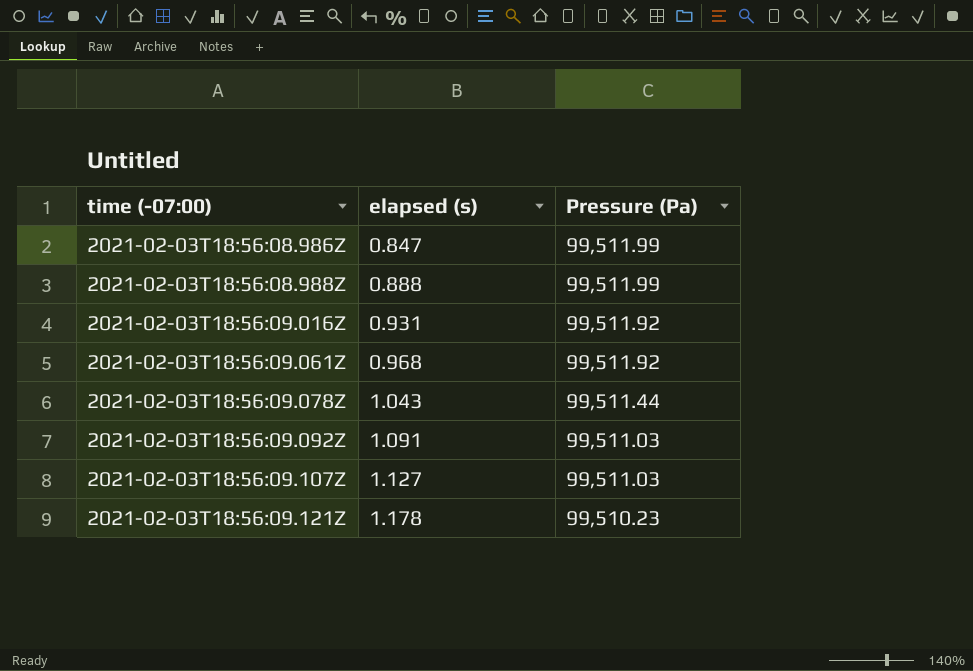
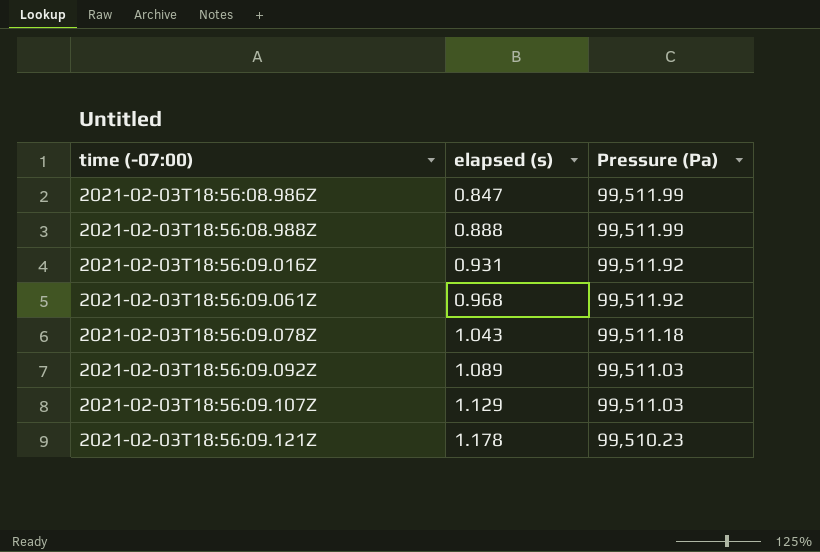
2021-02-03T18:56:09.078Z | Pressure (Pa): 99,511.44 -> 99,511.18
2021-02-03T18:56:09.092Z | elapsed (s): 1.091 -> 1.089
2021-02-03T18:56:09.107Z | elapsed (s): 1.127 -> 1.129

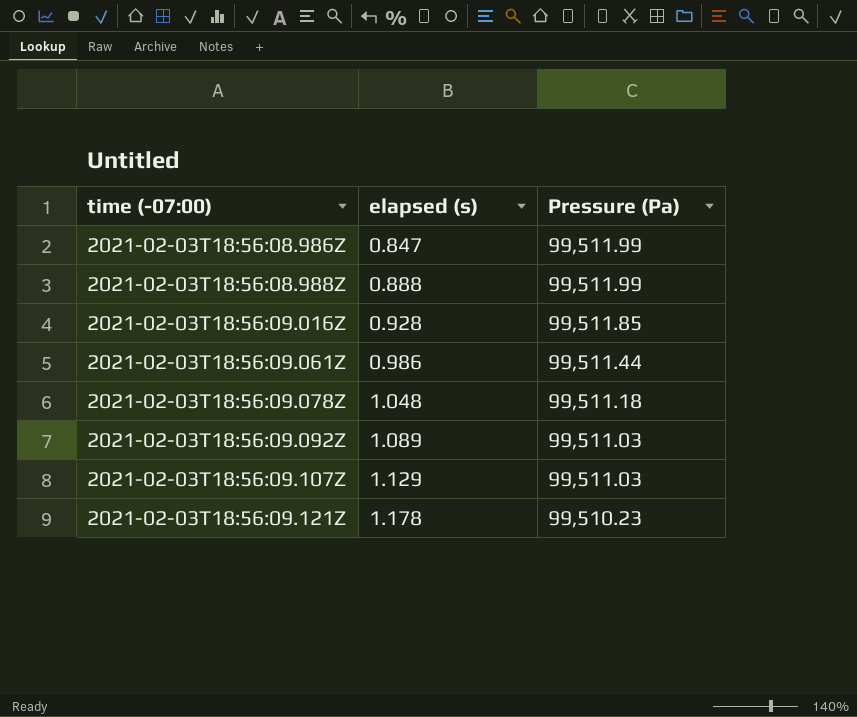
2021-02-03T18:56:09.016Z | elapsed (s): 0.931 -> 0.928
2021-02-03T18:56:09.016Z | Pressure (Pa): 99,511.92 -> 99,511.85
2021-02-03T18:56:09.061Z | elapsed (s): 0.968 -> 0.986
2021-02-03T18:56:09.061Z | Pressure (Pa): 99,511.92 -> 99,511.44
2021-02-03T18:56:09.078Z | elapsed (s): 1.043 -> 1.048

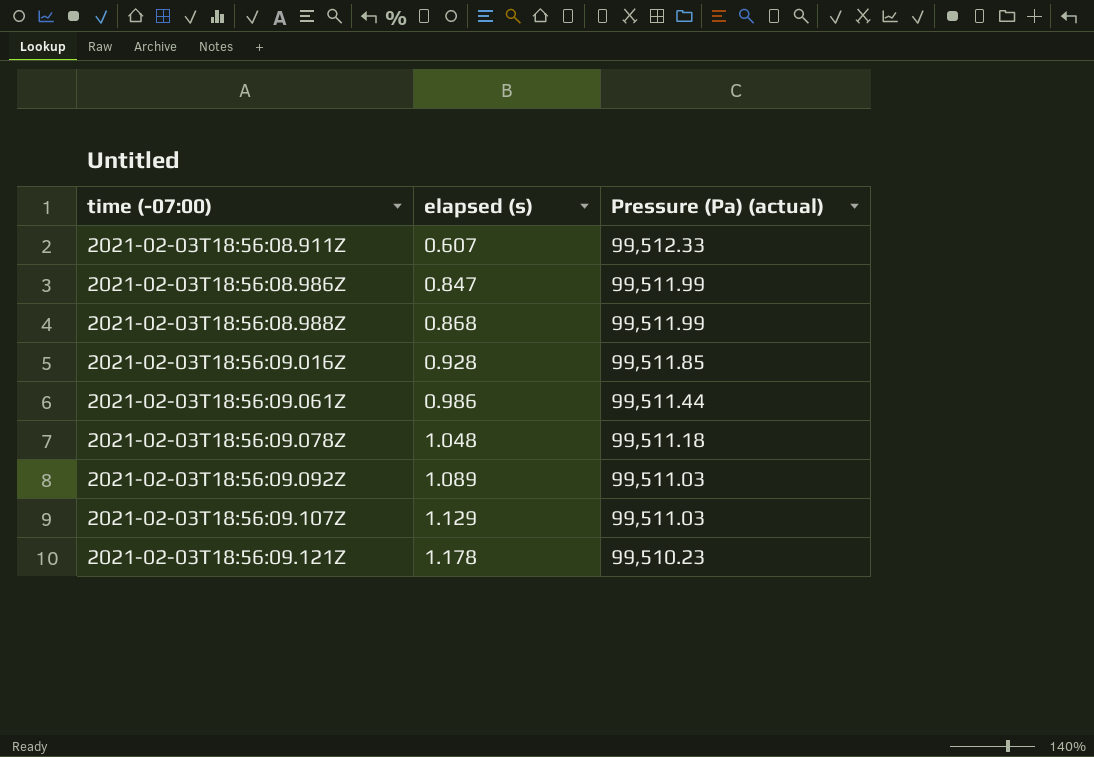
column name: Pressure (Pa) -> Pressure (Pa) (actual)
row 2021-02-03T18:56:08.911Z: none -> 0.607 | 99,512.33
2021-02-03T18:56:08.988Z | elapsed (s): 0.888 -> 0.868

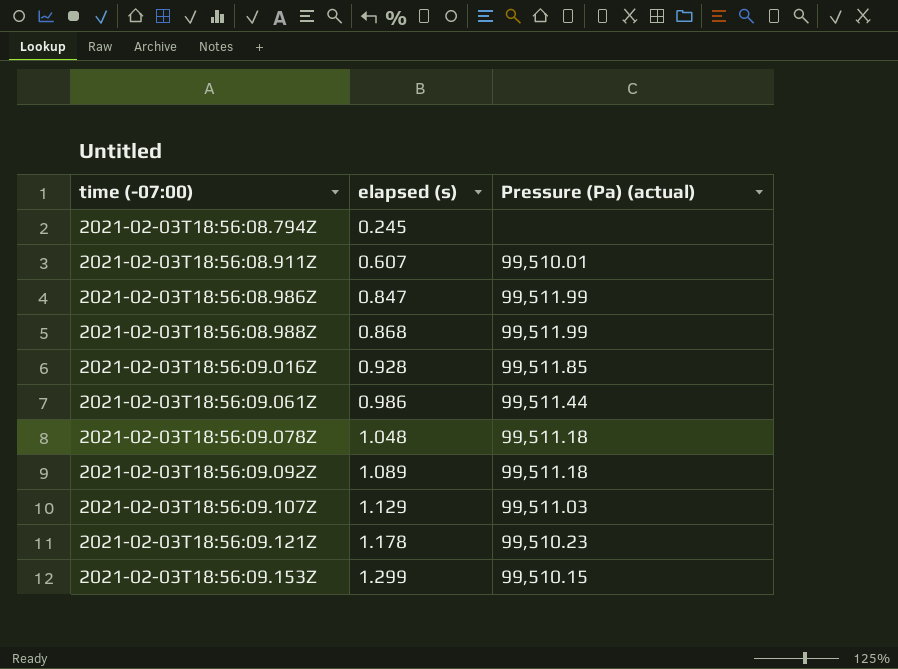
row 2021-02-03T18:56:08.794Z: none -> 0.245 | none
2021-02-03T18:56:08.911Z | Pressure (Pa) (actual): 99,512.33 -> 99,510.01
2021-02-03T18:56:09.092Z | Pressure (Pa) (actual): 99,511.03 -> 99,511.18
row 2021-02-03T18:56:09.153Z: none -> 1.299 | 99,510.15

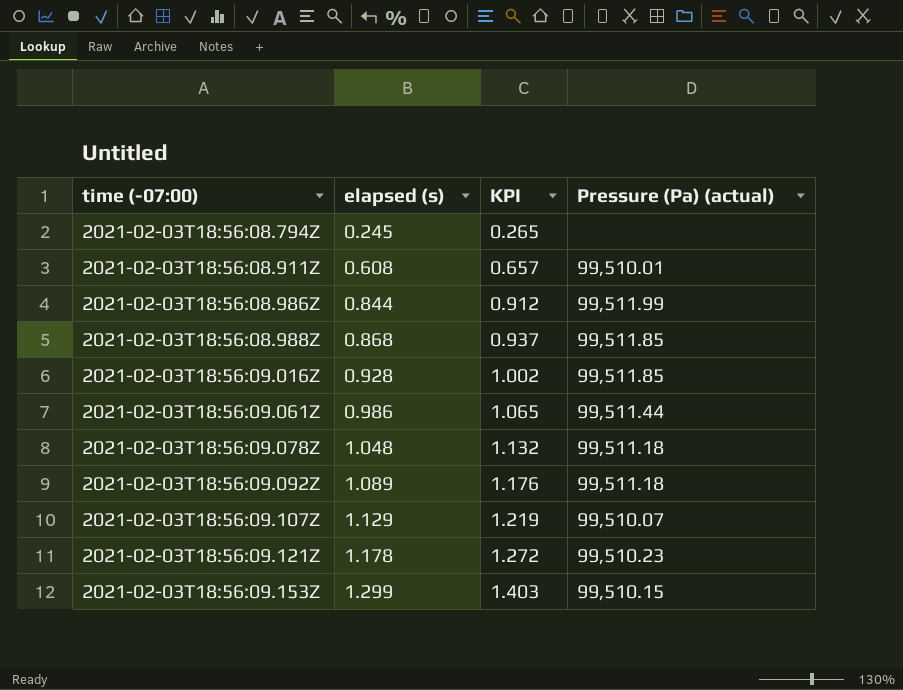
column KPI | formula: none -> [elapsed (s)] * 1.08
2021-02-03T18:56:08.911Z | elapsed (s): 0.607 -> 0.608
2021-02-03T18:56:08.986Z | elapsed (s): 0.847 -> 0.844
2021-02-03T18:56:08.988Z | Pressure (Pa) (actual): 99,511.99 -> 99,511.85
2021-02-03T18:56:09.107Z | Pressure (Pa) (actual): 99,511.03 -> 99,510.07

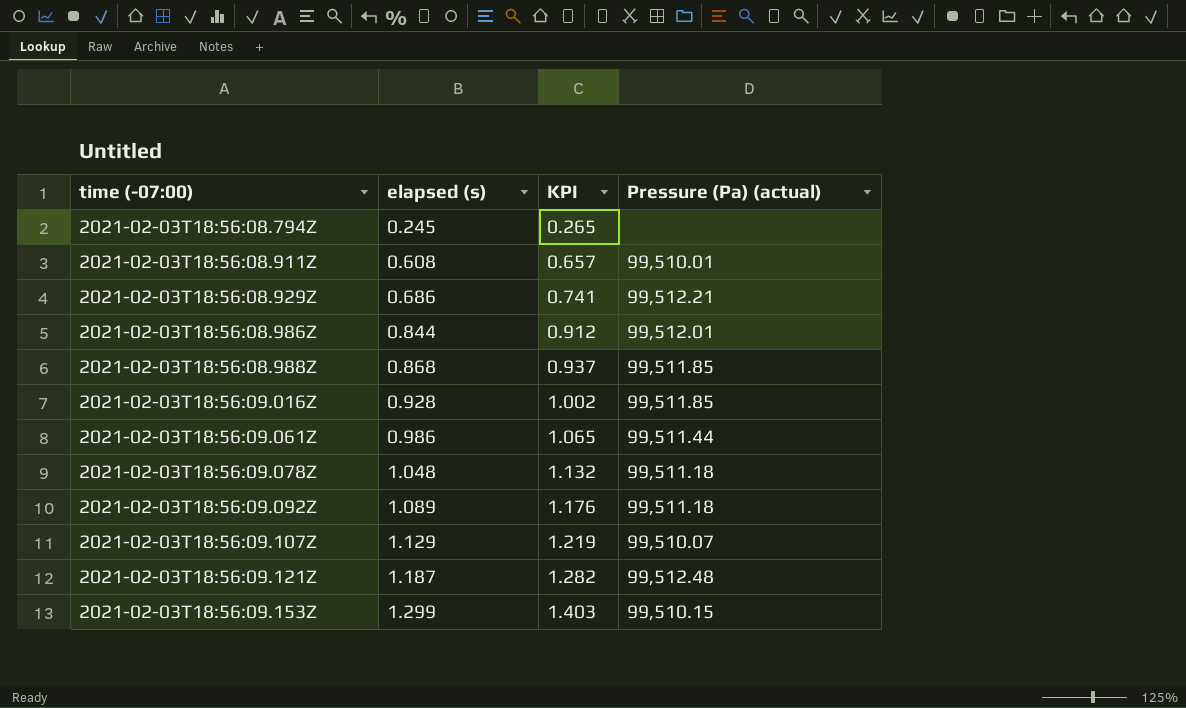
row 2021-02-03T18:56:08.929Z: none -> 0.686 | 0.741 | 99,512.21
2021-02-03T18:56:08.986Z | Pressure (Pa) (actual): 99,511.99 -> 99,512.01
2021-02-03T18:56:09.121Z | elapsed (s): 1.178 -> 1.187
2021-02-03T18:56:09.121Z | KPI: 1.272 -> 1.282
2021-02-03T18:56:09.121Z | Pressure (Pa) (actual): 99,510.23 -> 99,512.48

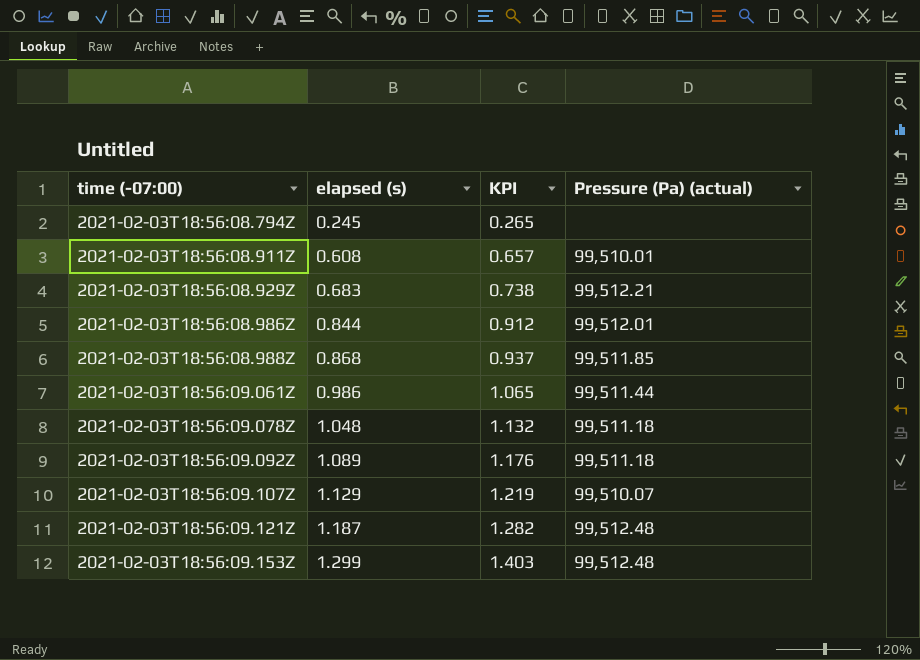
row 2021-02-03T18:56:09.016Z: 0.928 | 1.002 | 99,511.85 -> none
2021-02-03T18:56:08.929Z | elapsed (s): 0.686 -> 0.683
2021-02-03T18:56:08.929Z | KPI: 0.741 -> 0.738
2021-02-03T18:56:09.153Z | Pressure (Pa) (actual): 99,510.15 -> 99,512.48

